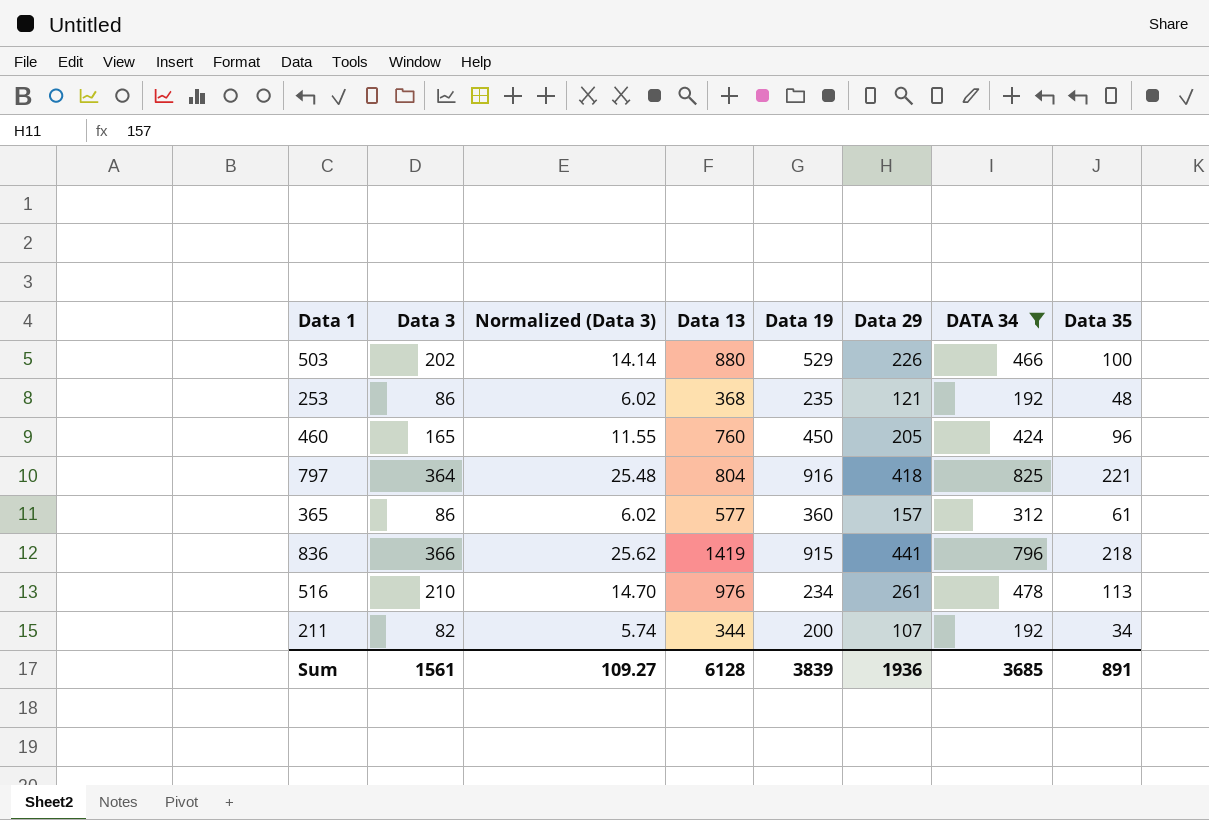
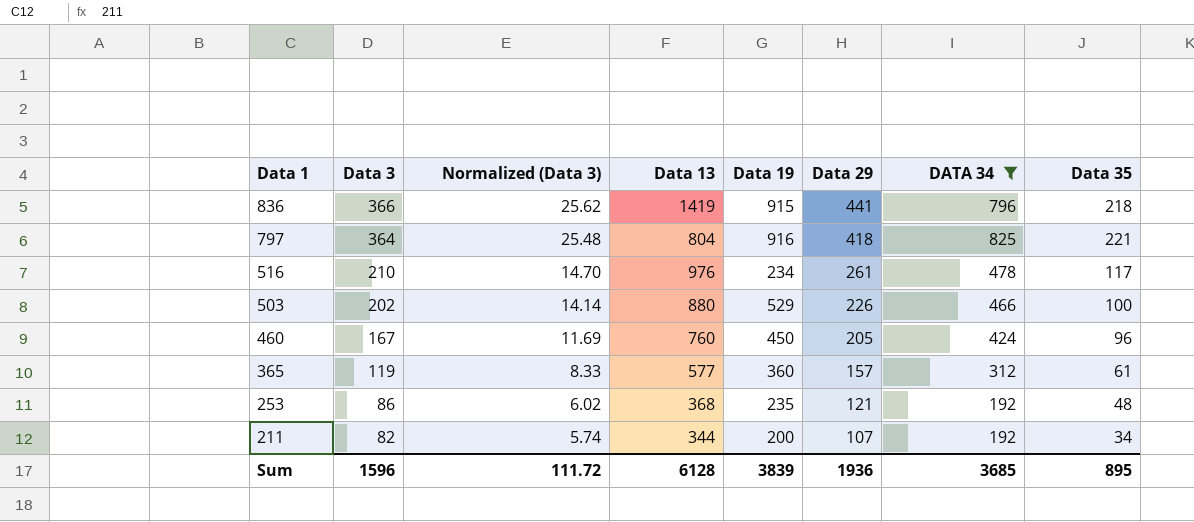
row order: none -> Data 1 descending
516 | Data 35: 113 -> 117
460 | Data 3: 165 -> 167
460 | Normalized (Data 3): 11.55 -> 11.69
365 | Data 3: 86 -> 119
365 | Normalized (Data 3): 6.02 -> 8.33
Sum | Data 3: 1561 -> 1596
Sum | Normalized (Data 3): 109.27 -> 111.72
Sum | Data 35: 891 -> 895

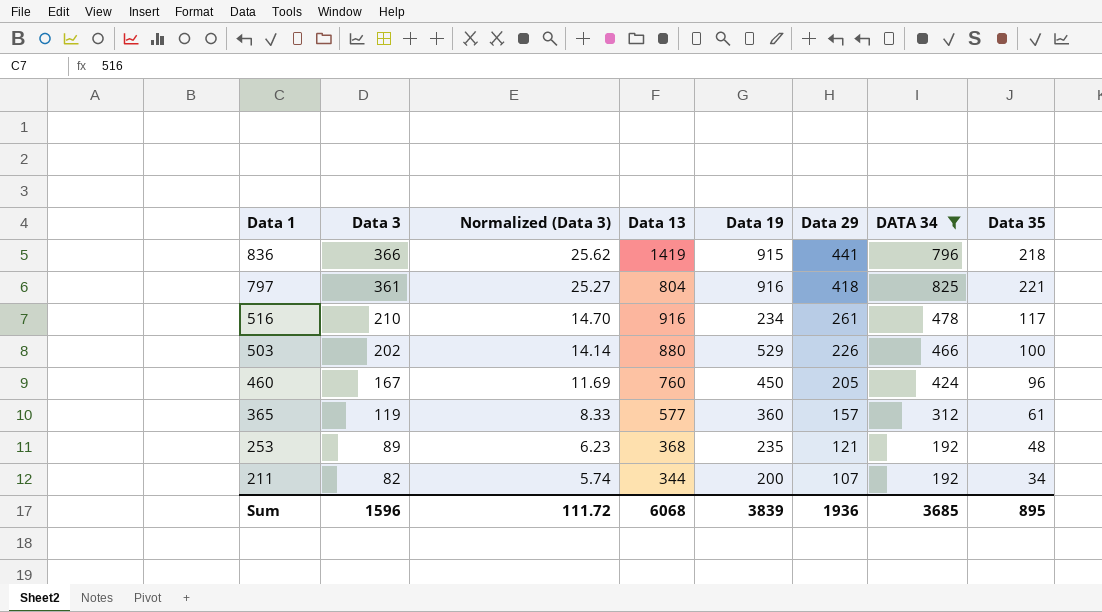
797 | Data 3: 364 -> 361
797 | Normalized (Data 3): 25.48 -> 25.27
516 | Data 13: 976 -> 916
253 | Data 3: 86 -> 89
253 | Normalized (Data 3): 6.02 -> 6.23
Sum | Data 13: 6128 -> 6068

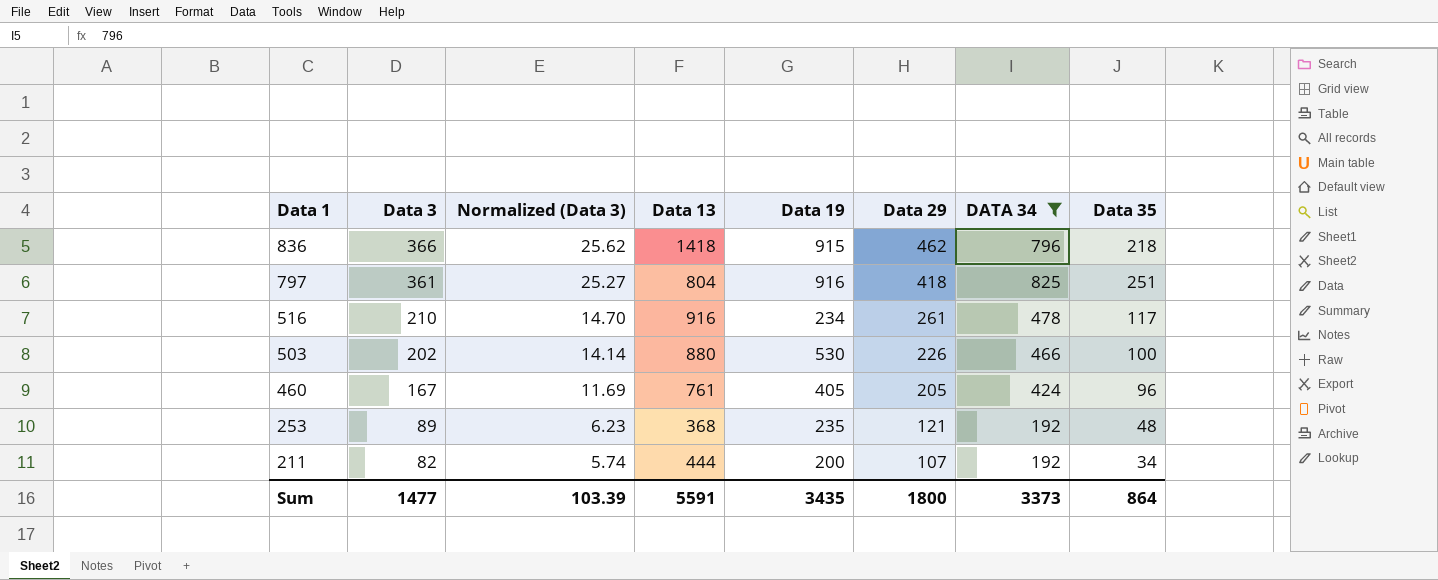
row 365: 119 | 8.33 | 577 | 360 | 157 | 312 | 61 -> none
836 | Data 13: 1419 -> 1418
836 | Data 29: 441 -> 462
797 | Data 35: 221 -> 251
503 | Data 19: 529 -> 530
460 | Data 13: 760 -> 761
460 | Data 19: 450 -> 405
211 | Data 13: 344 -> 444
Sum | Data 3: 1596 -> 1477
Sum | Normalized (Data 3): 111.72 -> 103.39
Sum | Data 13: 6068 -> 5591
Sum | Data 19: 3839 -> 3435
Sum | Data 29: 1936 -> 1800
Sum | DATA 34: 3685 -> 3373
Sum | Data 35: 895 -> 864

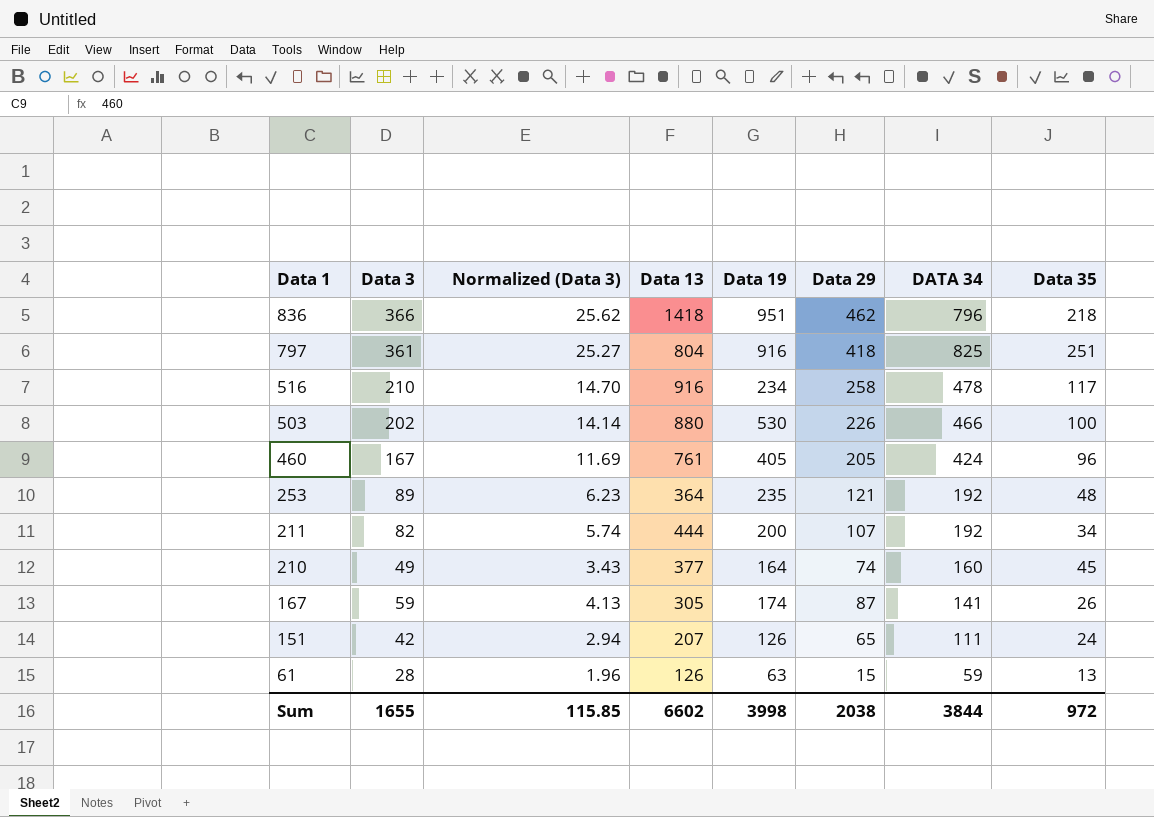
filter: DATA 34 >= 192 -> none
836 | Data 19: 915 -> 951
516 | Data 29: 261 -> 258
253 | Data 13: 368 -> 364
Sum | Data 3: 1477 -> 1655
Sum | Normalized (Data 3): 103.39 -> 115.85
Sum | Data 13: 5591 -> 6602
Sum | Data 19: 3435 -> 3998
Sum | Data 29: 1800 -> 2038
Sum | DATA 34: 3373 -> 3844
Sum | Data 35: 864 -> 972

